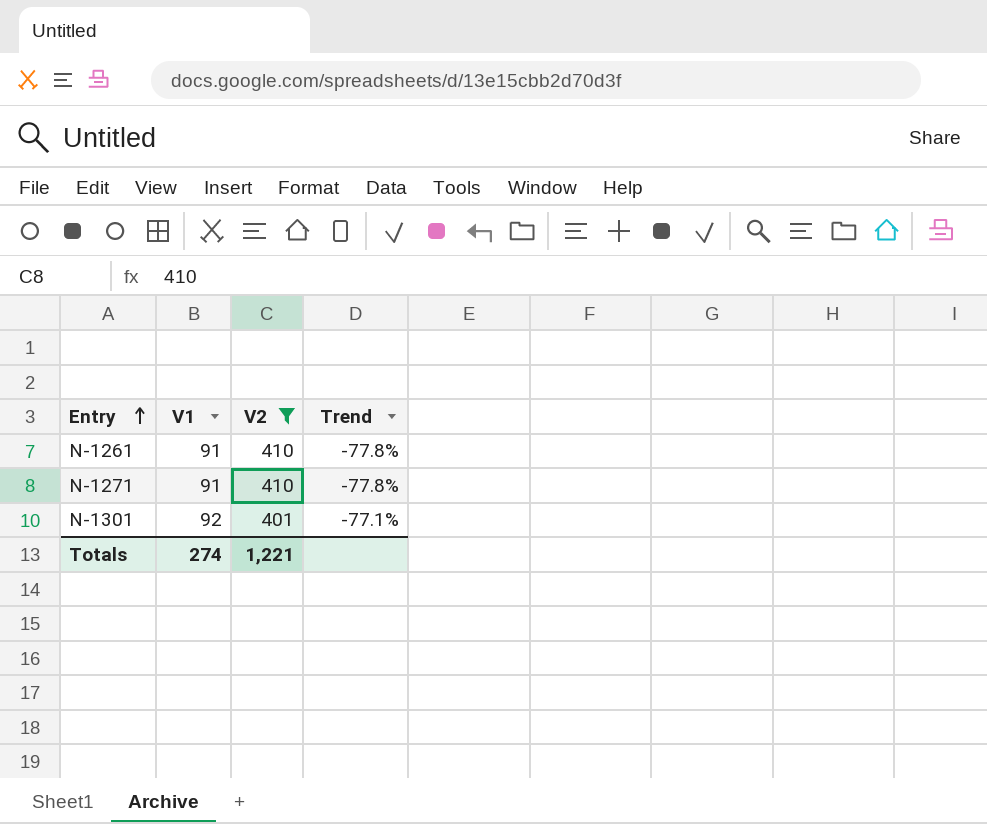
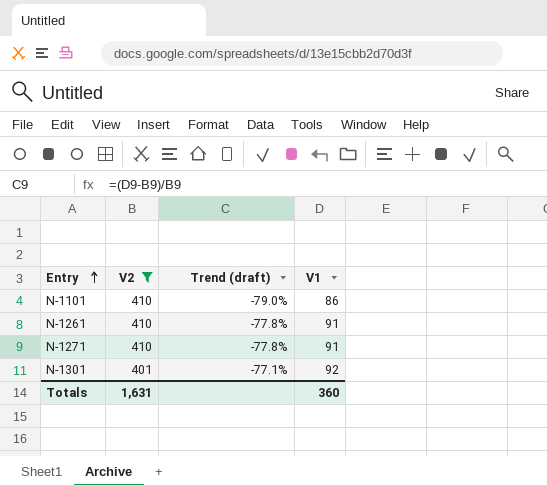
column name: Trend -> Trend (draft)
column V1 | position: 2 -> 4
row N-1101: none -> 410 | -79.0% | 86
Totals | V2: 1,221 -> 1,631
Totals | V1: 274 -> 360

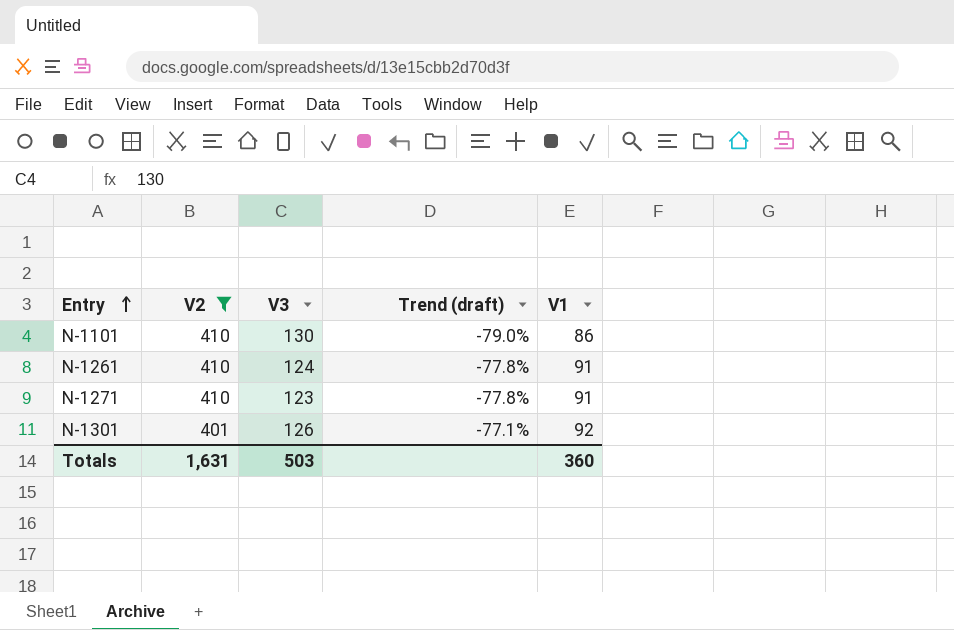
column V3 | position: none -> 3

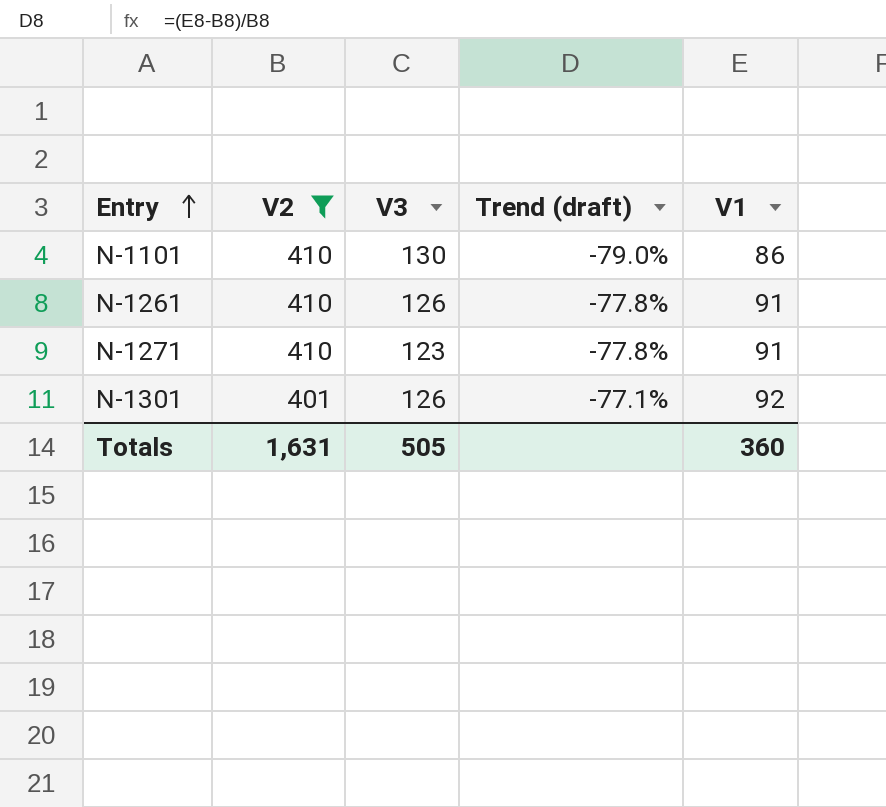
N-1261 | V3: 124 -> 126
Totals | V3: 503 -> 505

